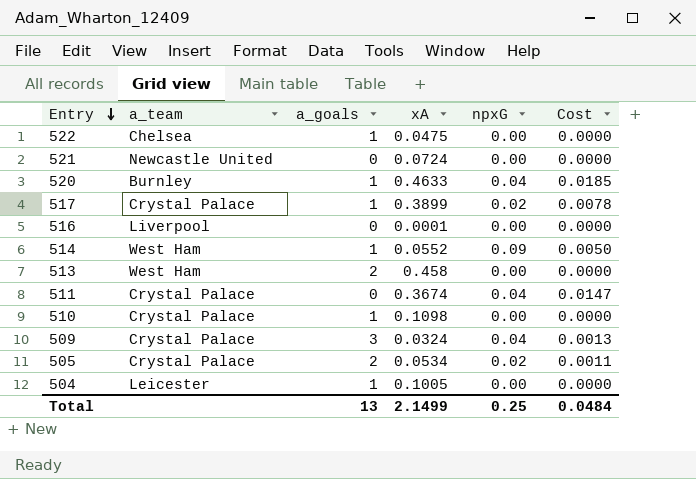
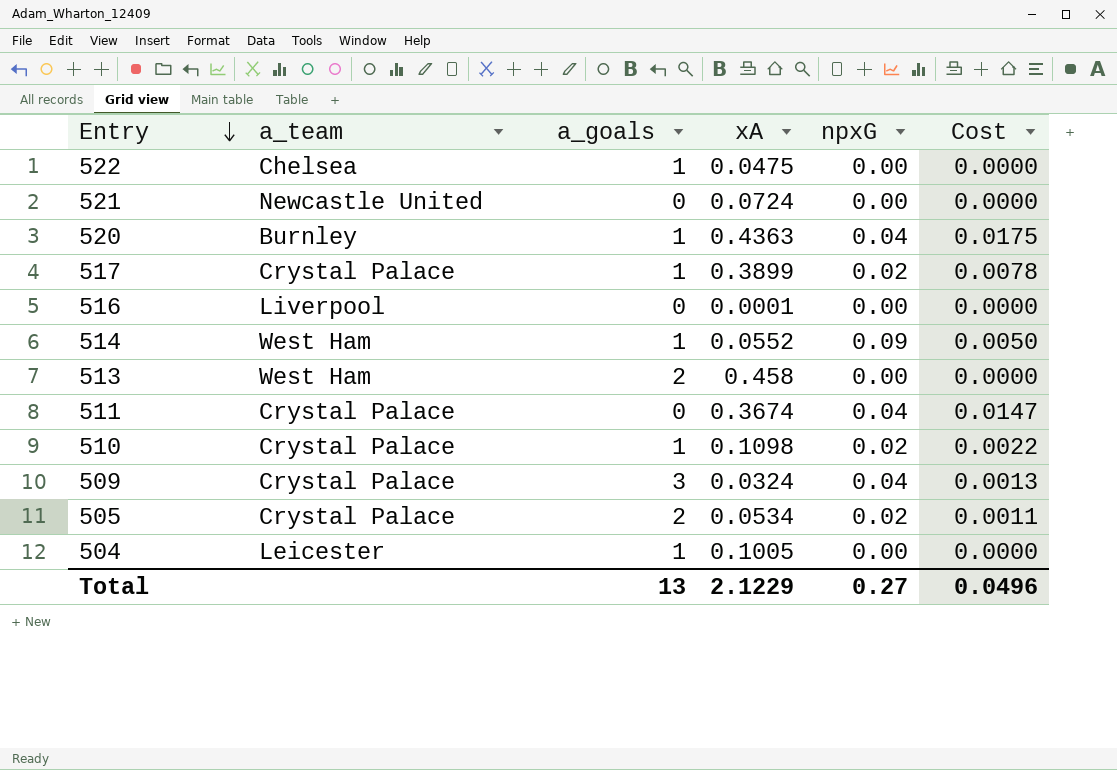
520 | xA: 0.4633 -> 0.4363
520 | Cost: 0.0185 -> 0.0175
510 | npxG: 0.00 -> 0.02
510 | Cost: 0.0000 -> 0.0022
Total | xA: 2.1499 -> 2.1229
Total | npxG: 0.25 -> 0.27
Total | Cost: 0.0484 -> 0.0496

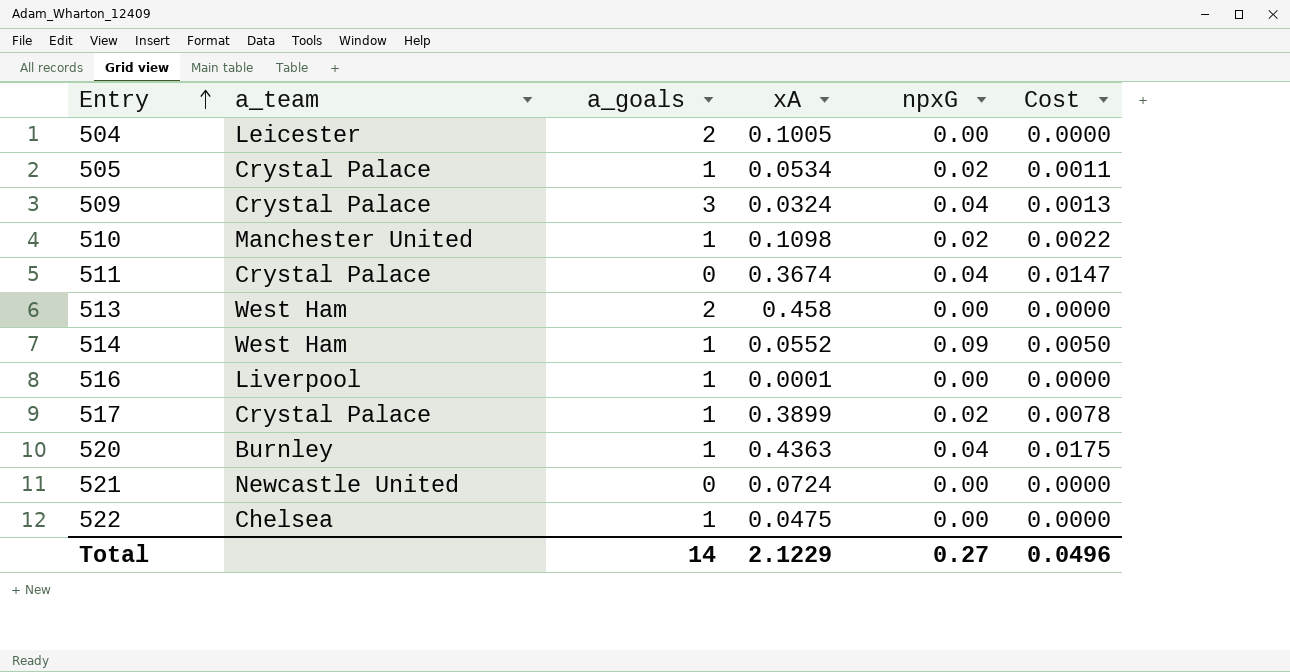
row order: Entry descending -> Entry ascending
504 | a_goals: 1 -> 2
505 | a_goals: 2 -> 1
510 | a_team: Crystal Palace -> Manchester United
516 | a_goals: 0 -> 1
Total | a_goals: 13 -> 14

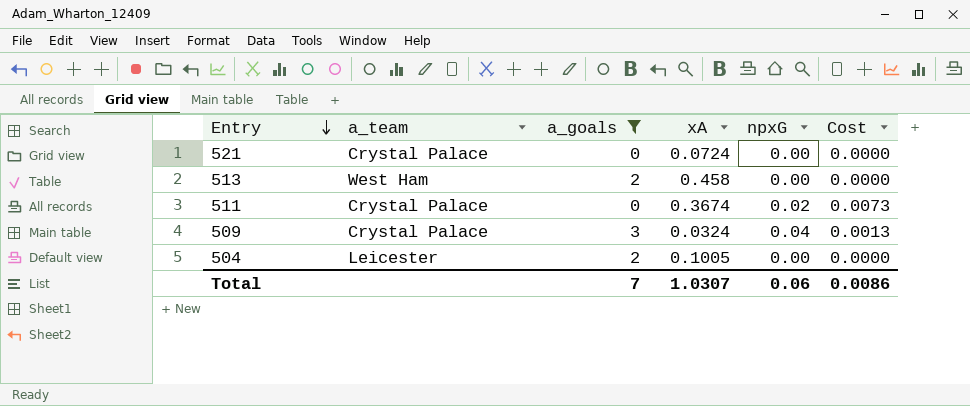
filter: none -> a_goals != 1
row order: Entry ascending -> Entry descending
521 | a_team: Newcastle United -> Crystal Palace
511 | npxG: 0.04 -> 0.02
511 | Cost: 0.0147 -> 0.0073
Total | a_goals: 14 -> 7
Total | xA: 2.1229 -> 1.0307
Total | npxG: 0.27 -> 0.06
Total | Cost: 0.0496 -> 0.0086

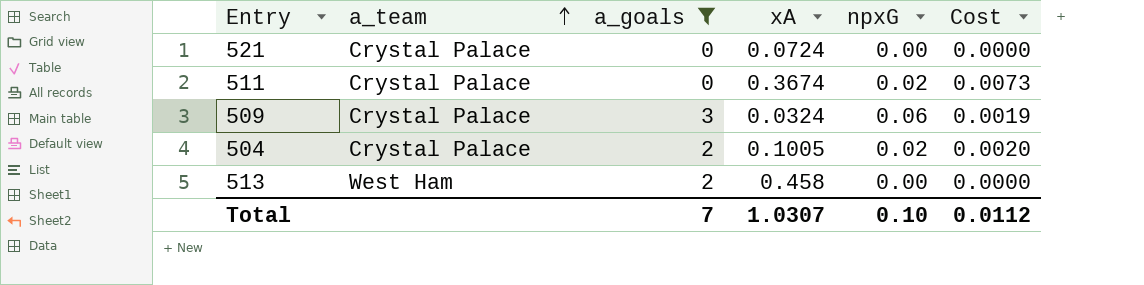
row order: Entry descending -> a_team ascending
509 | npxG: 0.04 -> 0.06
509 | Cost: 0.0013 -> 0.0019
504 | a_team: Leicester -> Crystal Palace
504 | npxG: 0.00 -> 0.02
504 | Cost: 0.0000 -> 0.0020
Total | npxG: 0.06 -> 0.10
Total | Cost: 0.0086 -> 0.0112

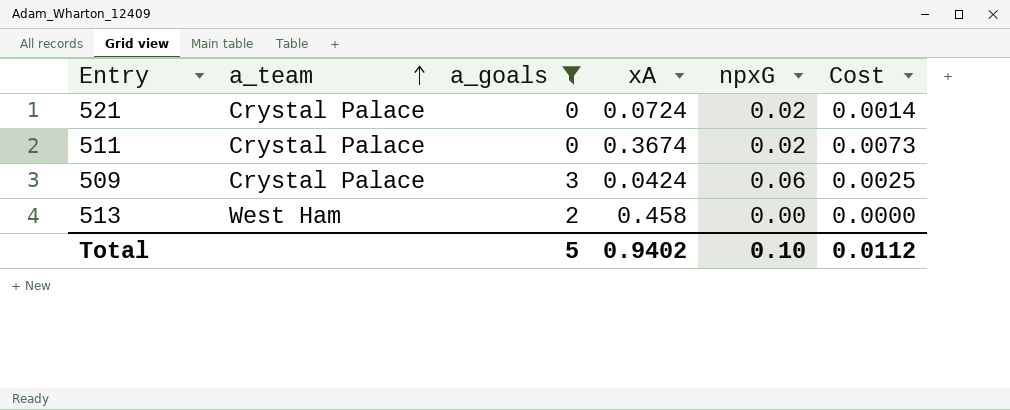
row 504: Crystal Palace | 2 | 0.1005 | 0.02 | 0.0020 -> none
521 | npxG: 0.00 -> 0.02
521 | Cost: 0.0000 -> 0.0014
509 | xA: 0.0324 -> 0.0424
509 | Cost: 0.0019 -> 0.0025
Total | a_goals: 7 -> 5
Total | xA: 1.0307 -> 0.9402

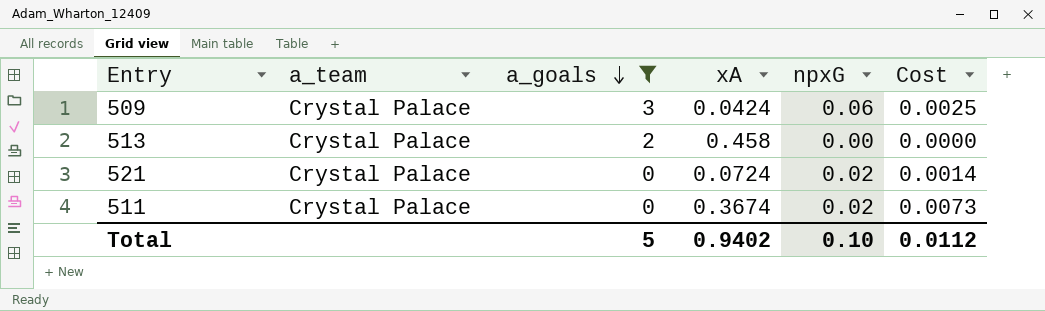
row order: a_team ascending -> a_goals descending
513 | a_team: West Ham -> Crystal Palace

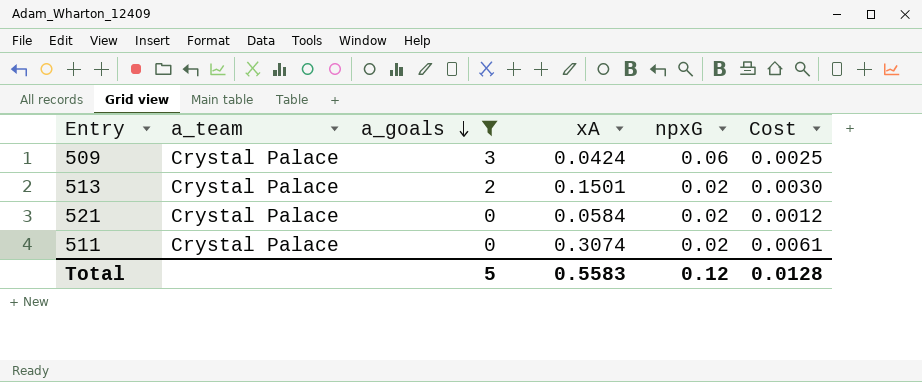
513 | xA: 0.458 -> 0.1501
513 | npxG: 0.00 -> 0.02
513 | Cost: 0.0000 -> 0.0030
521 | xA: 0.0724 -> 0.0584
521 | Cost: 0.0014 -> 0.0012
511 | xA: 0.3674 -> 0.3074
511 | Cost: 0.0073 -> 0.0061
Total | xA: 0.9402 -> 0.5583
Total | npxG: 0.10 -> 0.12
Total | Cost: 0.0112 -> 0.0128

